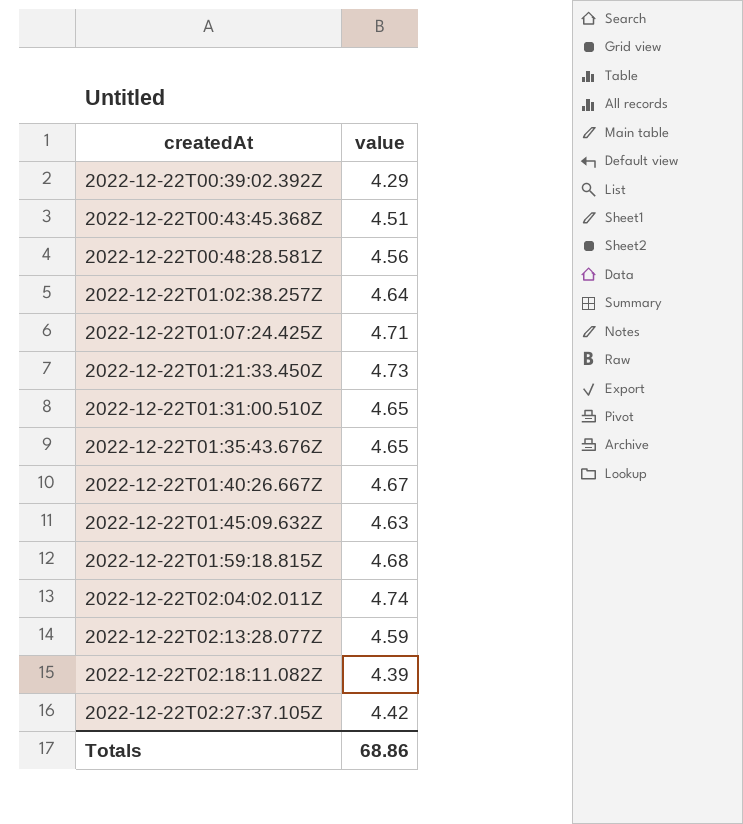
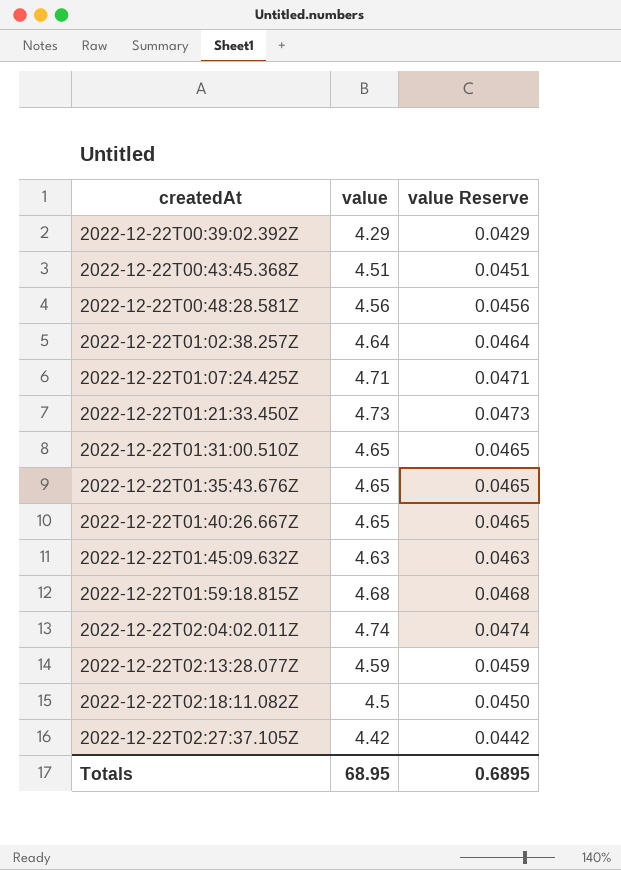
column value Reserve | formula: none -> [value] * 0.01
2022-12-22T01:40:26.667Z | value: 4.67 -> 4.65
2022-12-22T02:18:11.082Z | value: 4.39 -> 4.5
Totals | value: 68.86 -> 68.95

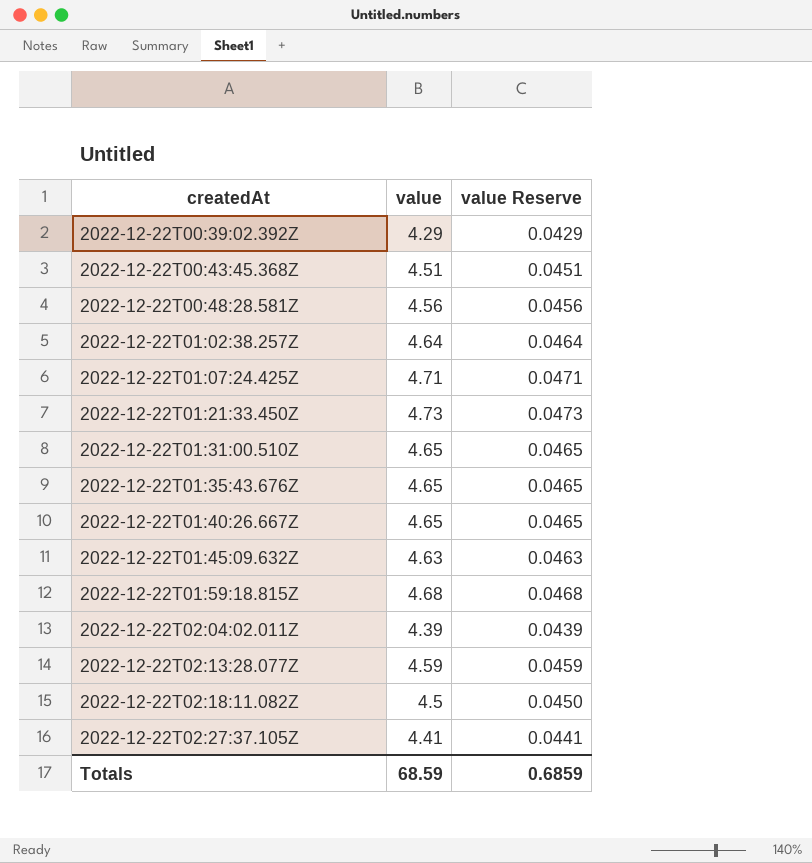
2022-12-22T02:04:02.011Z | value: 4.74 -> 4.39
2022-12-22T02:04:02.011Z | value Reserve: 0.0474 -> 0.0439
2022-12-22T02:27:37.105Z | value: 4.42 -> 4.41
2022-12-22T02:27:37.105Z | value Reserve: 0.0442 -> 0.0441
Totals | value: 68.95 -> 68.59
Totals | value Reserve: 0.6895 -> 0.6859

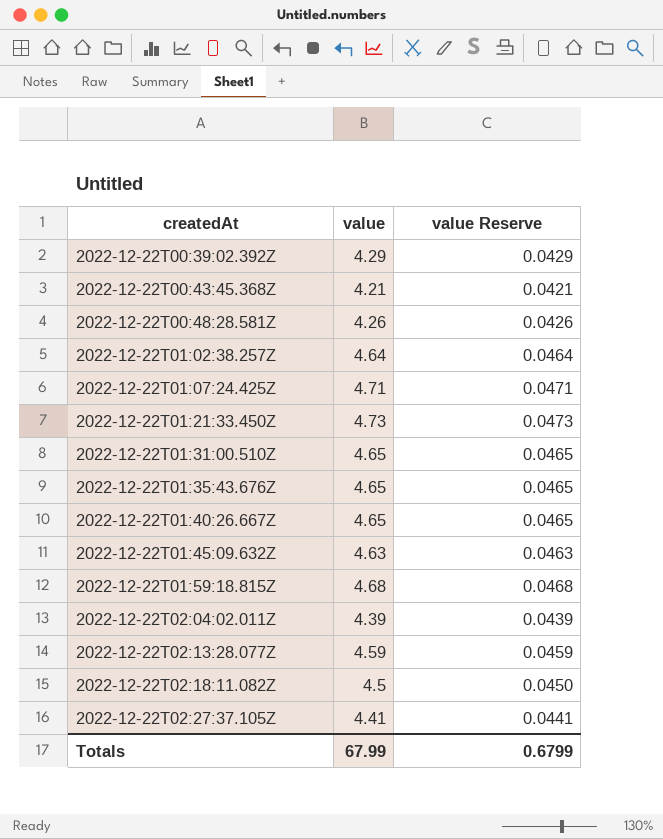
2022-12-22T00:43:45.368Z | value: 4.51 -> 4.21
2022-12-22T00:43:45.368Z | value Reserve: 0.0451 -> 0.0421
2022-12-22T00:48:28.581Z | value: 4.56 -> 4.26
2022-12-22T00:48:28.581Z | value Reserve: 0.0456 -> 0.0426
Totals | value: 68.59 -> 67.99
Totals | value Reserve: 0.6859 -> 0.6799

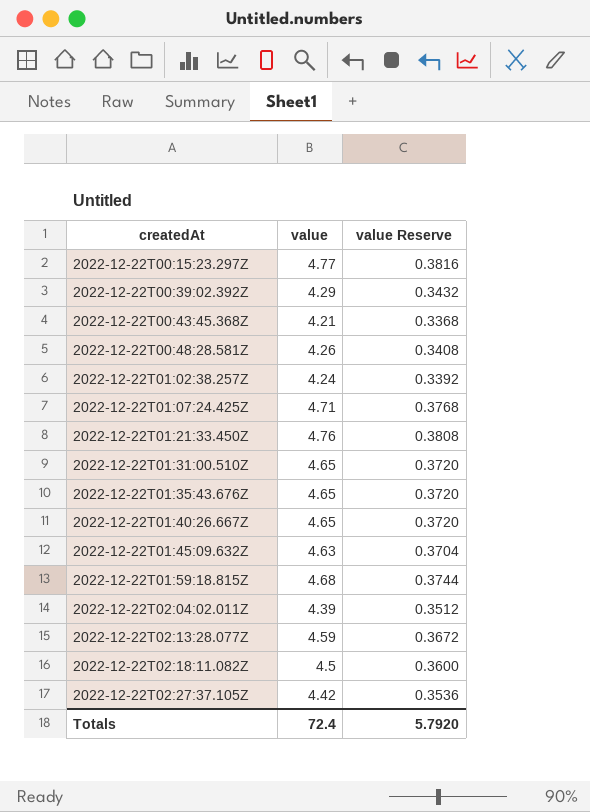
column value Reserve | formula: [value] * 0.01 -> [value] * 0.08
row 2022-12-22T00:15:23.297Z: none -> 4.77 | 0.3816
2022-12-22T01:02:38.257Z | value: 4.64 -> 4.24
2022-12-22T01:21:33.450Z | value: 4.73 -> 4.76
2022-12-22T02:27:37.105Z | value: 4.41 -> 4.42
Totals | value: 67.99 -> 72.4
Totals | value Reserve: 0.6799 -> 5.7920

